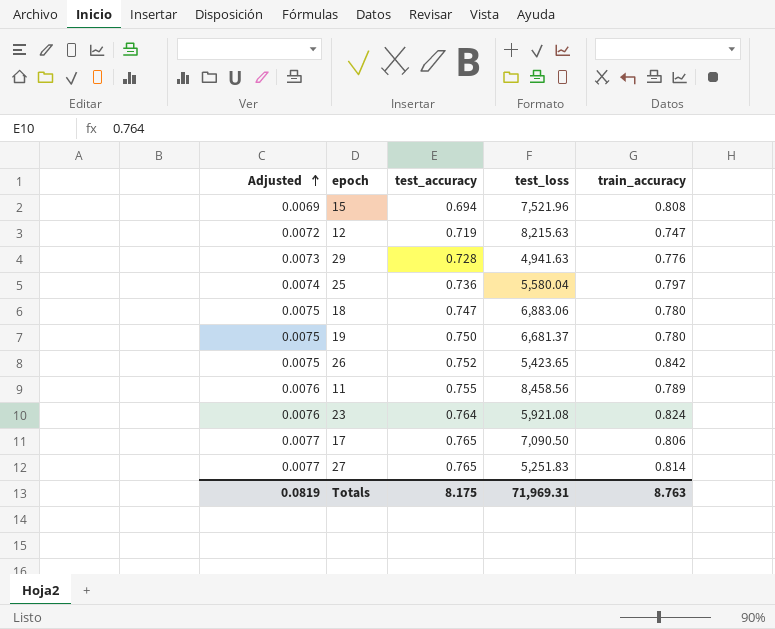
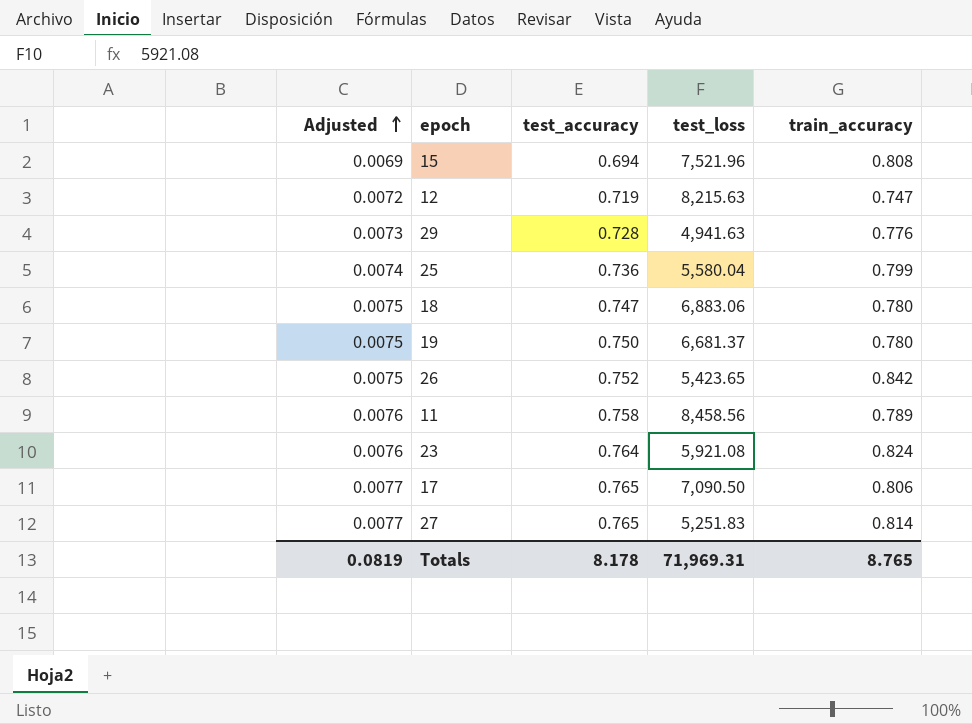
25 | train_accuracy: 0.797 -> 0.799
11 | test_accuracy: 0.755 -> 0.758
Totals | test_accuracy: 8.175 -> 8.178
Totals | train_accuracy: 8.763 -> 8.765

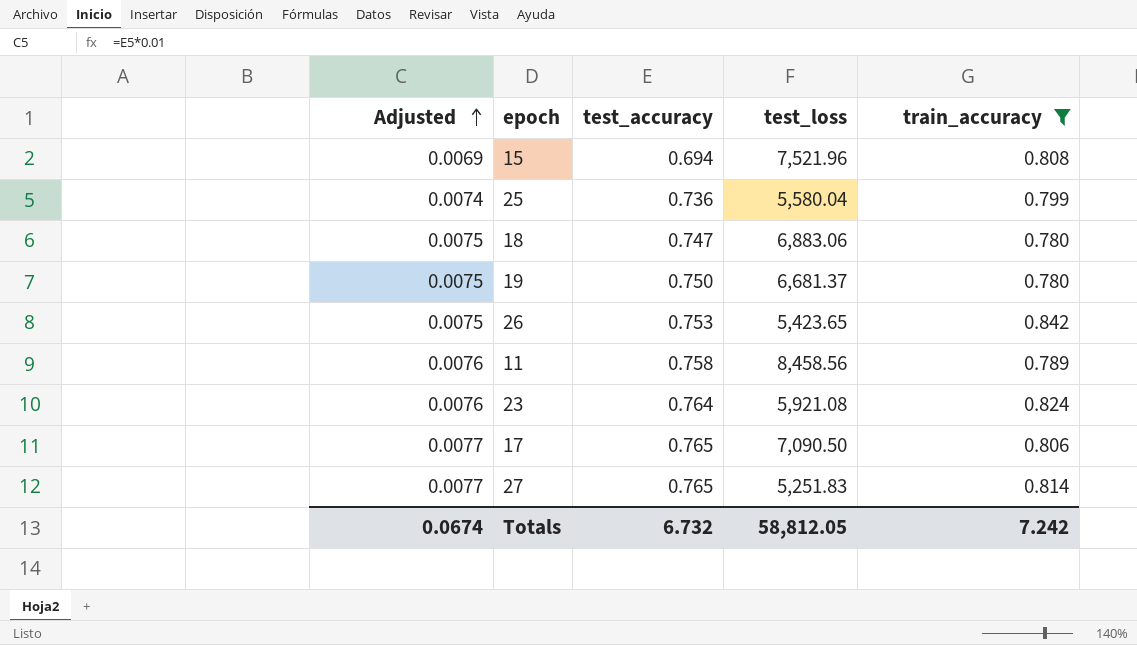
filter: none -> train_accuracy >= 0.780
26 | test_accuracy: 0.752 -> 0.753
Totals | Adjusted: 0.0819 -> 0.0674
Totals | test_accuracy: 8.178 -> 6.732
Totals | test_loss: 71,969.31 -> 58,812.05
Totals | train_accuracy: 8.765 -> 7.242

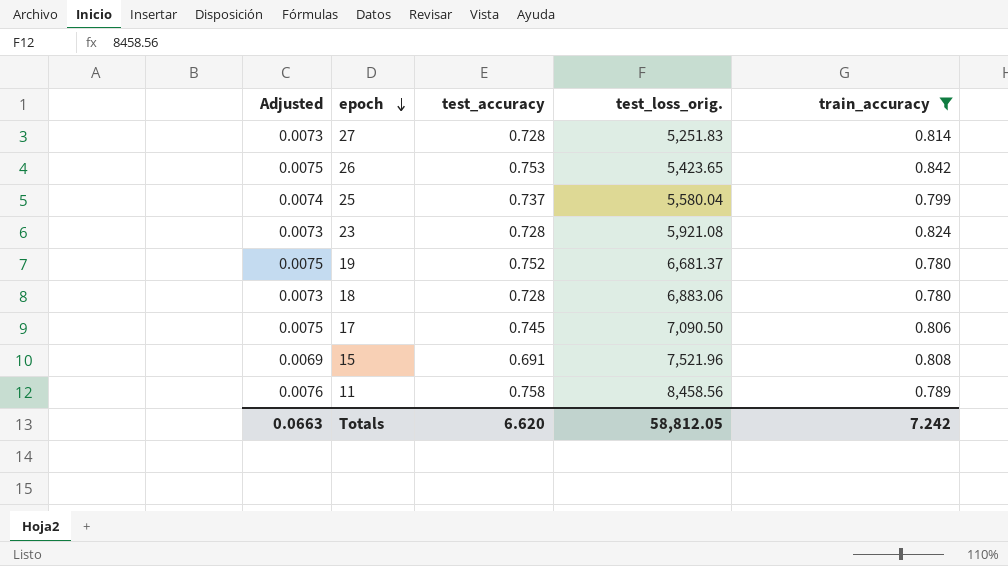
row order: Adjusted ascending -> epoch descending
column name: test_loss -> test_loss_orig.
27 | Adjusted: 0.0077 -> 0.0073
27 | test_accuracy: 0.765 -> 0.728
25 | test_accuracy: 0.736 -> 0.737
23 | Adjusted: 0.0076 -> 0.0073
23 | test_accuracy: 0.764 -> 0.728
19 | test_accuracy: 0.750 -> 0.752
18 | Adjusted: 0.0075 -> 0.0073
18 | test_accuracy: 0.747 -> 0.728
17 | Adjusted: 0.0077 -> 0.0075
17 | test_accuracy: 0.765 -> 0.745
15 | test_accuracy: 0.694 -> 0.691
Totals | Adjusted: 0.0674 -> 0.0663
Totals | test_accuracy: 6.732 -> 6.620

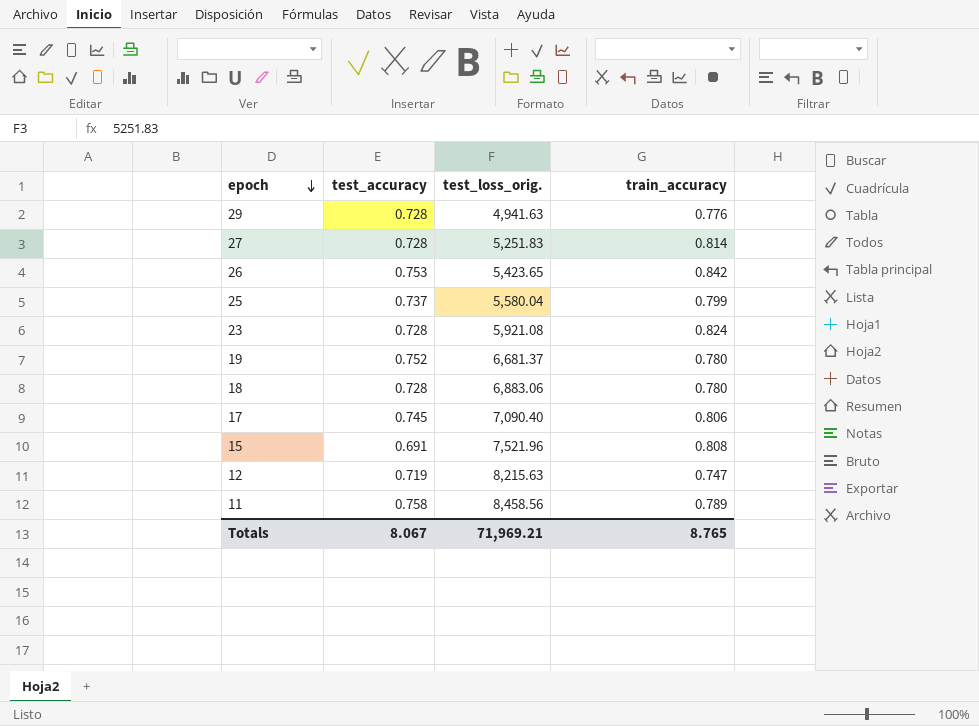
filter: train_accuracy >= 0.780 -> none
column Adjusted | formula: [test_accuracy] * 0.01 -> none
17 | test_loss_orig.: 7,090.50 -> 7,090.40
Totals | test_accuracy: 6.620 -> 8.067
Totals | test_loss_orig.: 58,812.05 -> 71,969.21
Totals | train_accuracy: 7.242 -> 8.765

